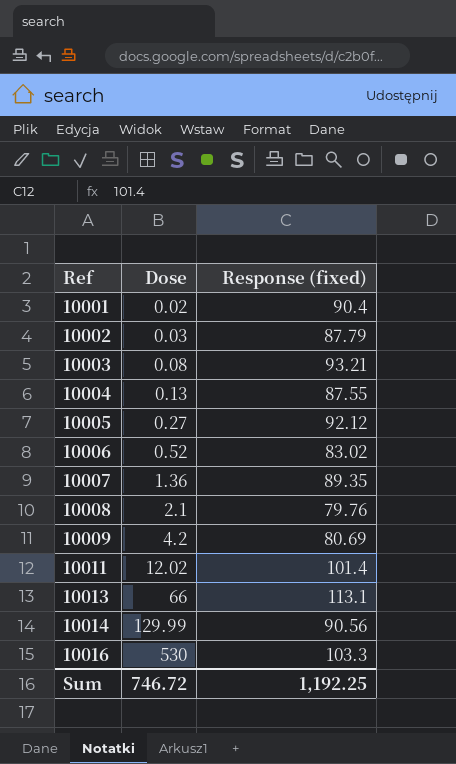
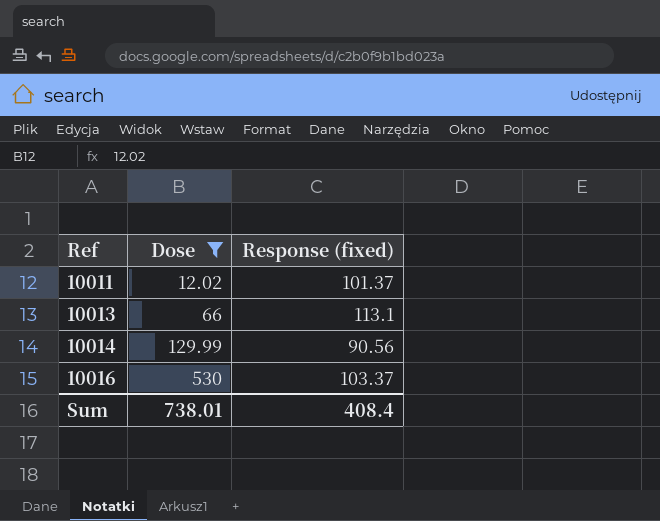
filter: none -> Dose >= 12.02
10011 | Response (fixed): 101.4 -> 101.37
10016 | Response (fixed): 103.3 -> 103.37
Sum | Dose: 746.72 -> 738.01
Sum | Response (fixed): 1,192.25 -> 408.4

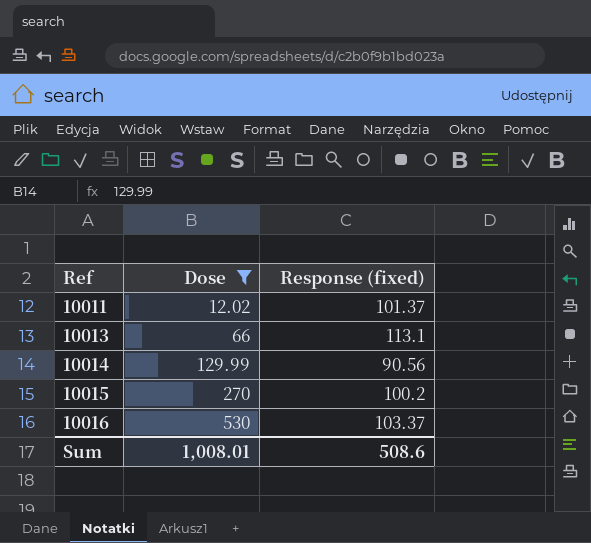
row 10015: none -> 270 | 100.2
Sum | Dose: 738.01 -> 1,008.01
Sum | Response (fixed): 408.4 -> 508.6

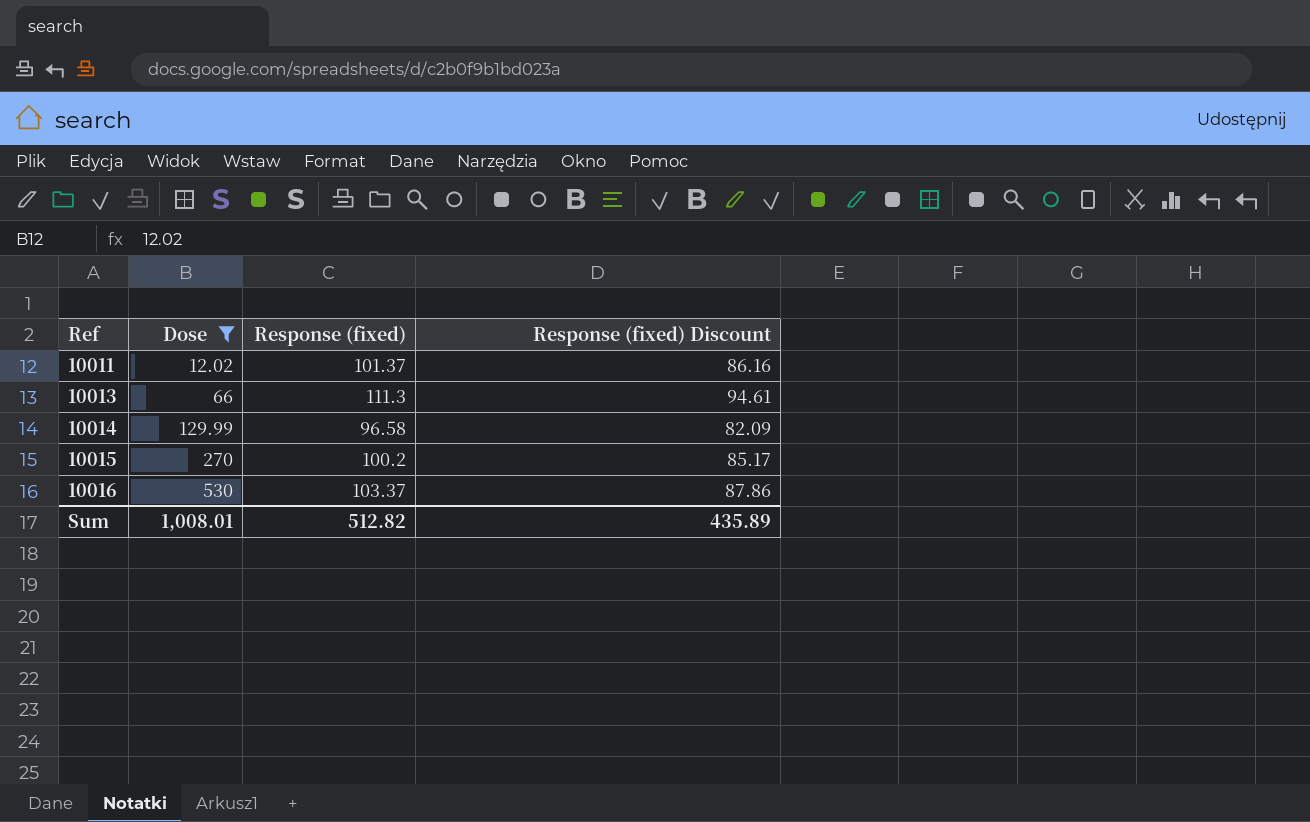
column Response (fixed) Discount | formula: none -> [Response (fixed)] * 0.85
10013 | Response (fixed): 113.1 -> 111.3
10014 | Response (fixed): 90.56 -> 96.58
Sum | Response (fixed): 508.6 -> 512.82

